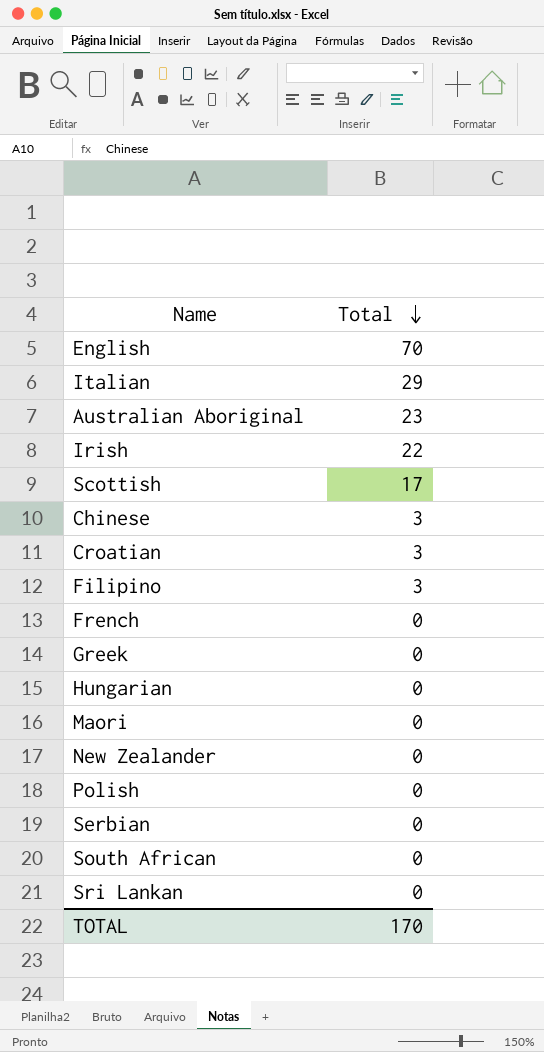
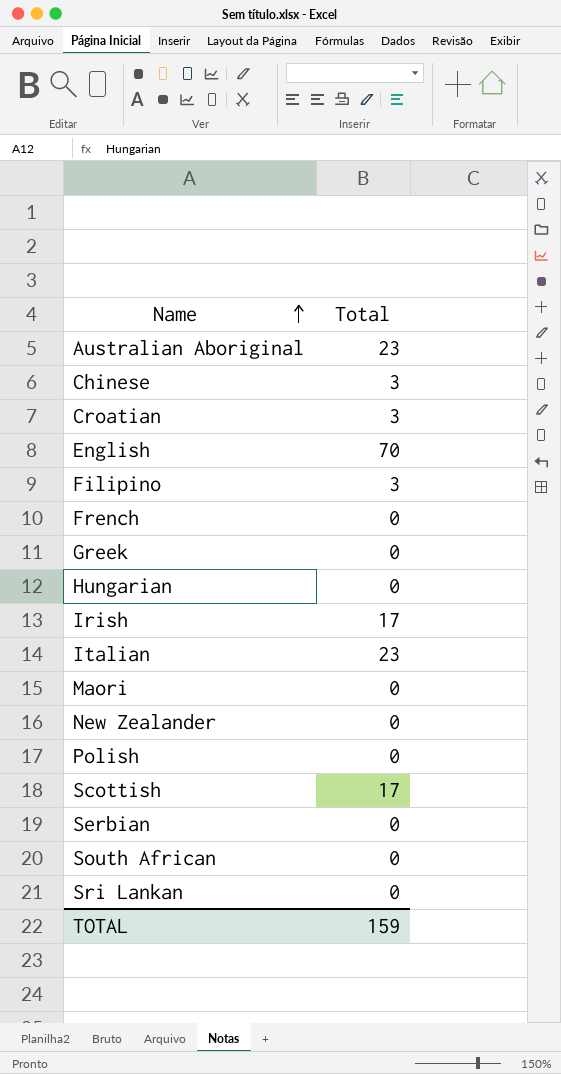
row order: Total descending -> Name ascending
Irish | Total: 22 -> 17
Italian | Total: 29 -> 23
TOTAL | Total: 170 -> 159

